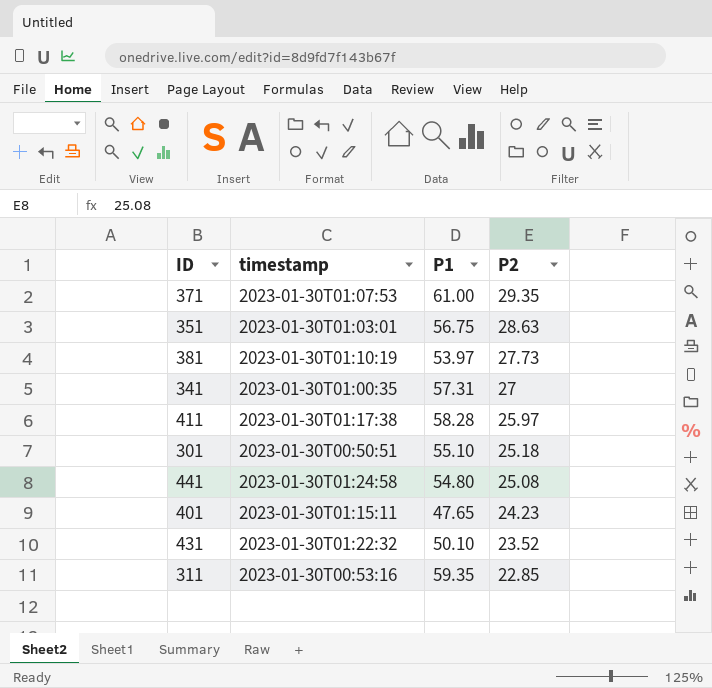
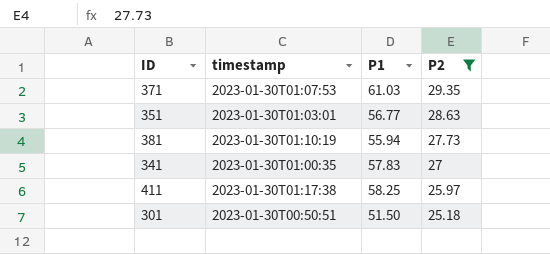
filter: none -> P2 >= 25.18
371 | P1: 61.00 -> 61.03
351 | P1: 56.75 -> 56.77
381 | P1: 53.97 -> 55.94
341 | P1: 57.31 -> 57.83
411 | P1: 58.28 -> 58.25
301 | P1: 55.10 -> 51.50

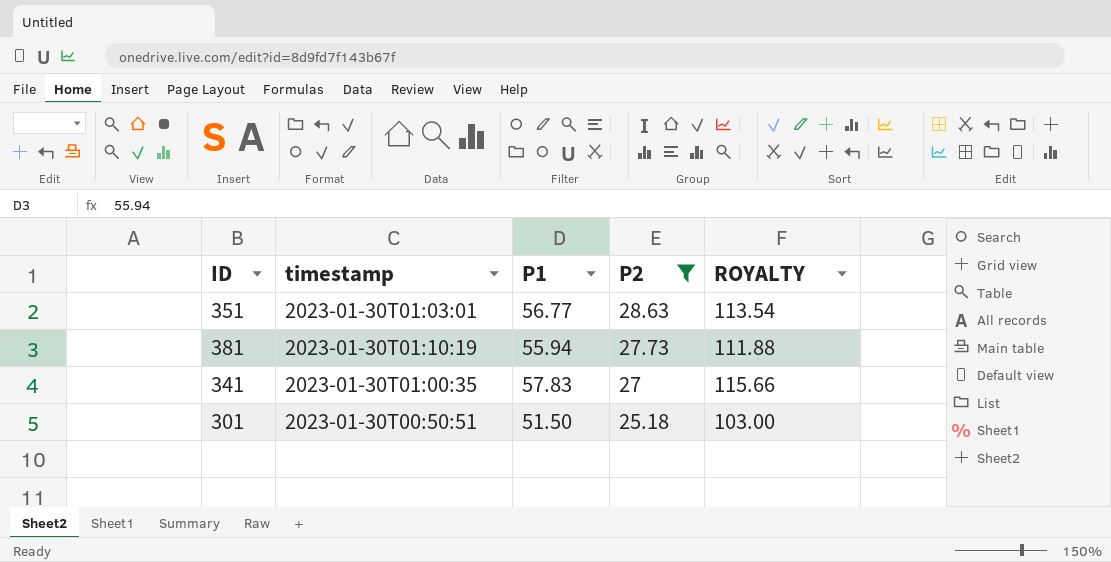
column ROYALTY | formula: none -> [P1] * 2
row 371: 2023-01-30T01:07:53 | 61.03 | 29.35 -> none
row 411: 2023-01-30T01:17:38 | 58.25 | 25.97 -> none

